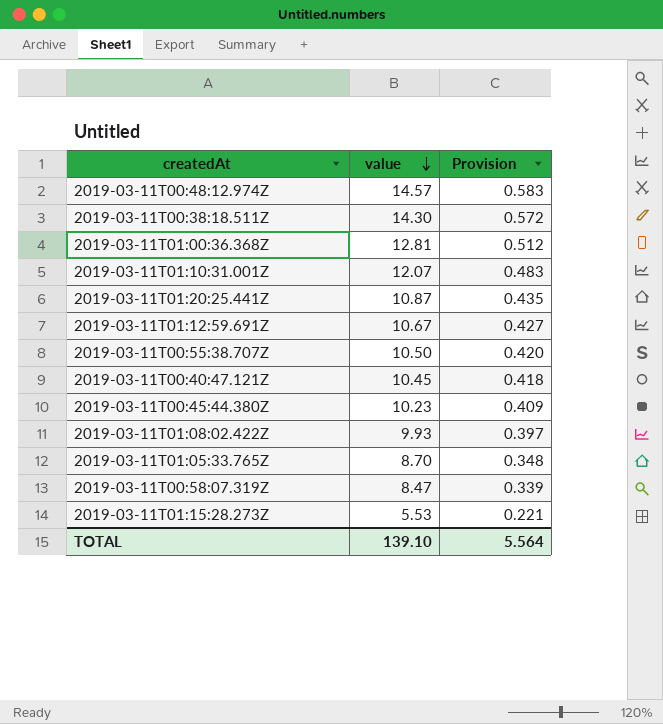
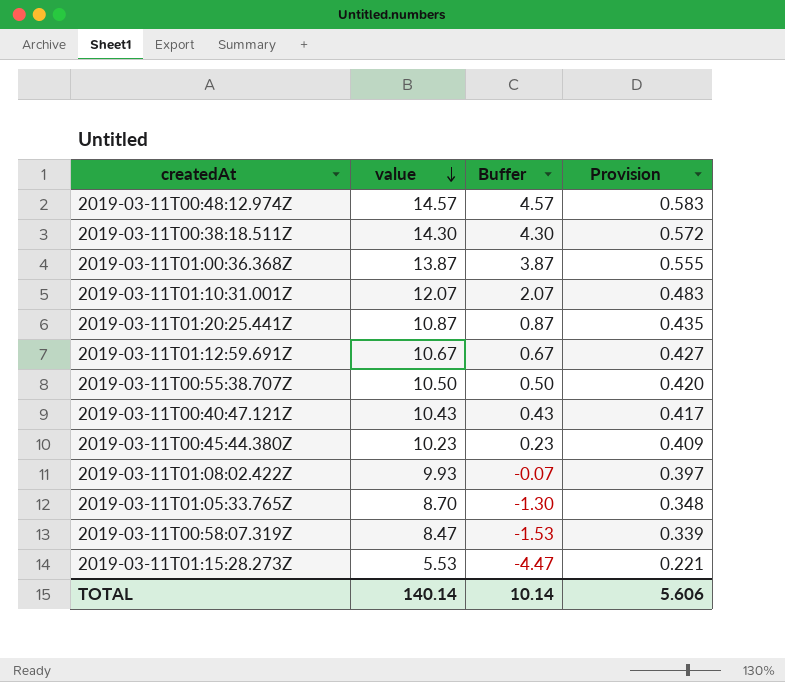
column Buffer | formula: none -> [value] - 10
2019-03-11T01:00:36.368Z | value: 12.81 -> 13.87
2019-03-11T01:00:36.368Z | Provision: 0.512 -> 0.555
2019-03-11T00:40:47.121Z | value: 10.45 -> 10.43
2019-03-11T00:40:47.121Z | Provision: 0.418 -> 0.417
TOTAL | value: 139.10 -> 140.14
TOTAL | Provision: 5.564 -> 5.606

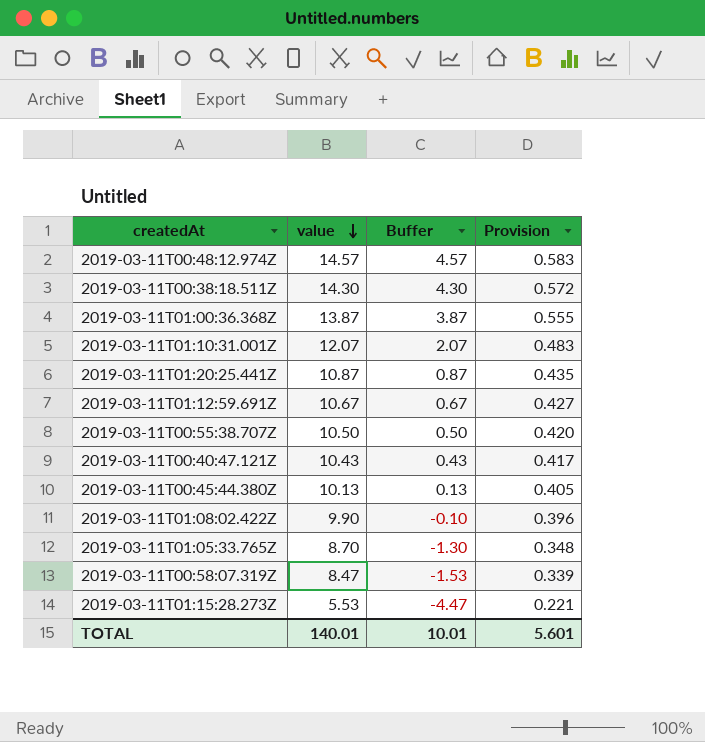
2019-03-11T00:45:44.380Z | value: 10.23 -> 10.13
2019-03-11T00:45:44.380Z | Buffer: 0.23 -> 0.13
2019-03-11T00:45:44.380Z | Provision: 0.409 -> 0.405
2019-03-11T01:08:02.422Z | value: 9.93 -> 9.90
2019-03-11T01:08:02.422Z | Buffer: -0.07 -> -0.10
2019-03-11T01:08:02.422Z | Provision: 0.397 -> 0.396
TOTAL | value: 140.14 -> 140.01
TOTAL | Buffer: 10.14 -> 10.01
TOTAL | Provision: 5.606 -> 5.601

